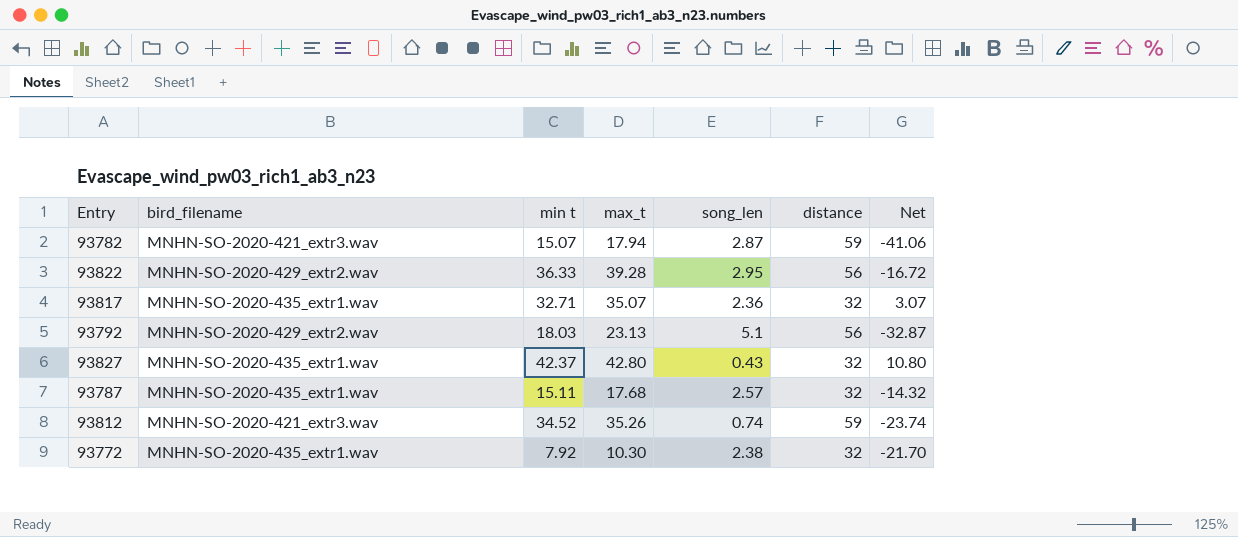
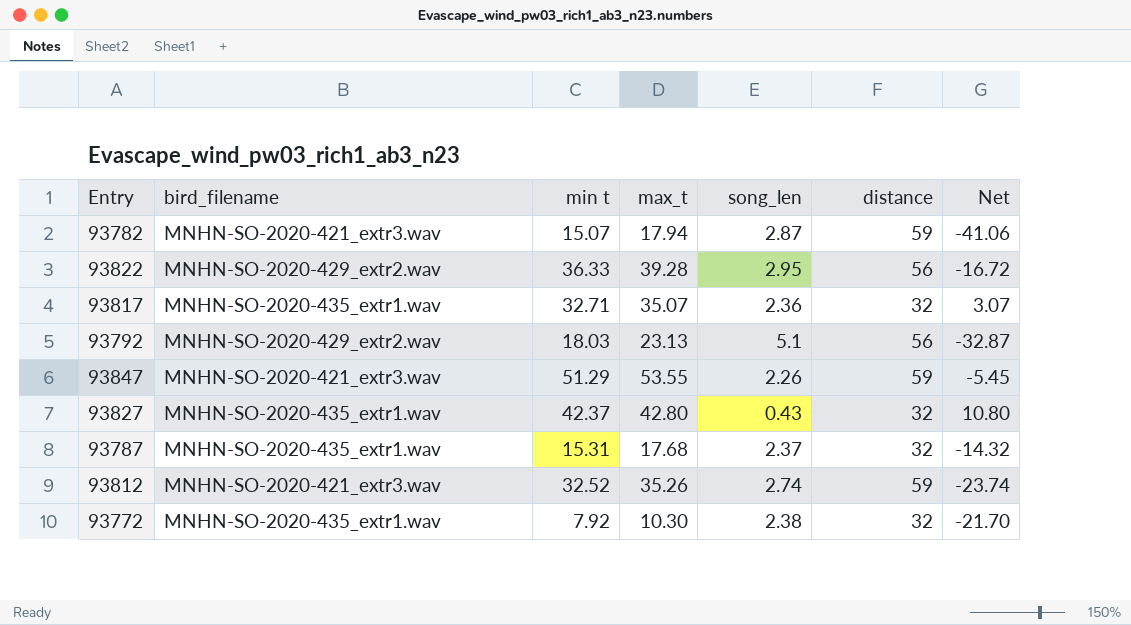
row 93847: none -> MNHN-SO-2020-421_extr3.wav | 51.29 | 53.55 | 2.26 | 59 | -5.45
93787 | min t: 15.11 -> 15.31
93787 | song_len: 2.57 -> 2.37
93812 | min t: 34.52 -> 32.52
93812 | song_len: 0.74 -> 2.74

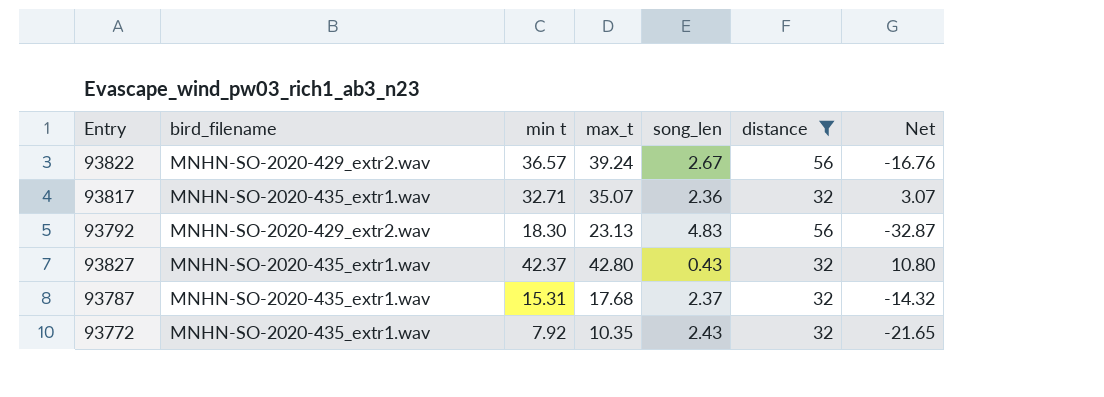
filter: none -> distance != 59
93822 | min t: 36.33 -> 36.57
93822 | max_t: 39.28 -> 39.24
93822 | song_len: 2.95 -> 2.67
93822 | Net: -16.72 -> -16.76
93792 | min t: 18.03 -> 18.30
93792 | song_len: 5.1 -> 4.83
93772 | max_t: 10.30 -> 10.35
93772 | song_len: 2.38 -> 2.43
93772 | Net: -21.70 -> -21.65

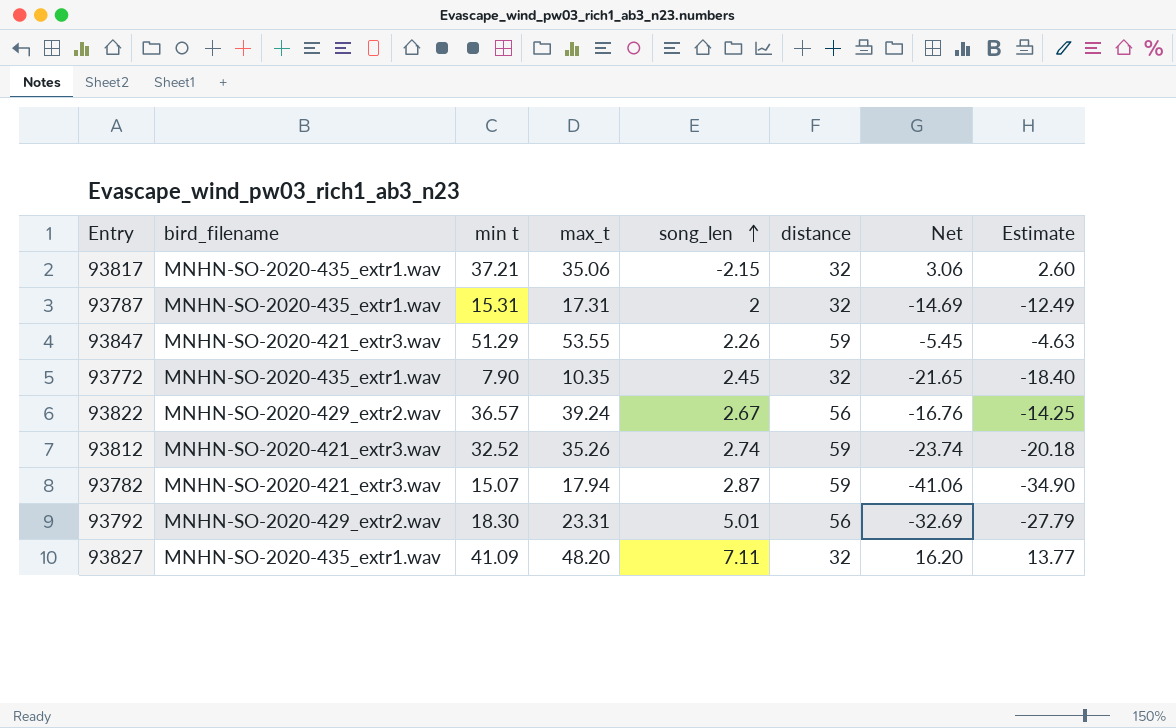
filter: distance != 59 -> none
row order: none -> song_len ascending
column Estimate | formula: none -> [Net] * 0.85
93817 | min t: 32.71 -> 37.21
93817 | max_t: 35.07 -> 35.06
93817 | song_len: 2.36 -> -2.15
93817 | Net: 3.07 -> 3.06
93787 | max_t: 17.68 -> 17.31
93787 | song_len: 2.37 -> 2
93787 | Net: -14.32 -> -14.69
93772 | min t: 7.92 -> 7.90
93772 | song_len: 2.43 -> 2.45
93792 | max_t: 23.13 -> 23.31
93792 | song_len: 4.83 -> 5.01
93792 | Net: -32.87 -> -32.69
93827 | min t: 42.37 -> 41.09
93827 | max_t: 42.80 -> 48.20
93827 | song_len: 0.43 -> 7.11
93827 | Net: 10.80 -> 16.20

